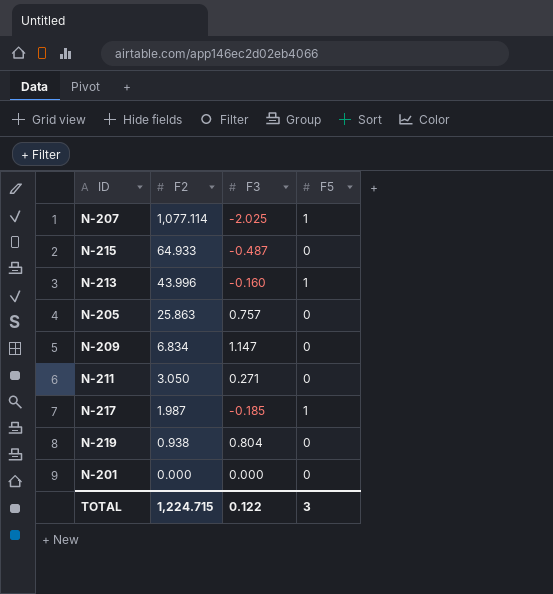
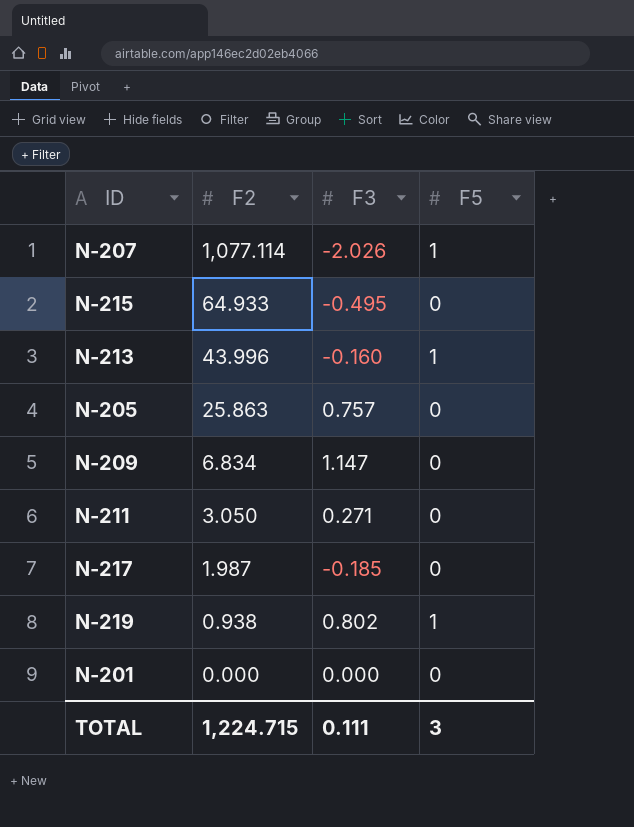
N-207 | F3: -2.025 -> -2.026
N-215 | F3: -0.487 -> -0.495
N-217 | F5: 1 -> 0
N-219 | F3: 0.804 -> 0.802
N-219 | F5: 0 -> 1
TOTAL | F3: 0.122 -> 0.111

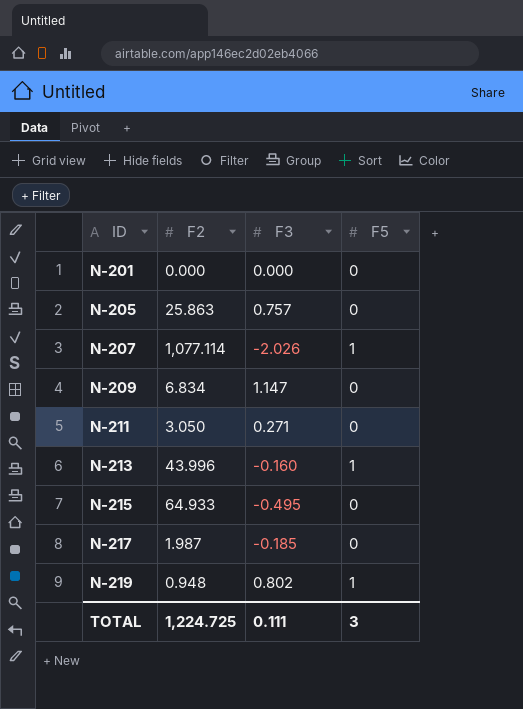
row order: F2 descending -> ID ascending
N-219 | F2: 0.938 -> 0.948
TOTAL | F2: 1,224.715 -> 1,224.725

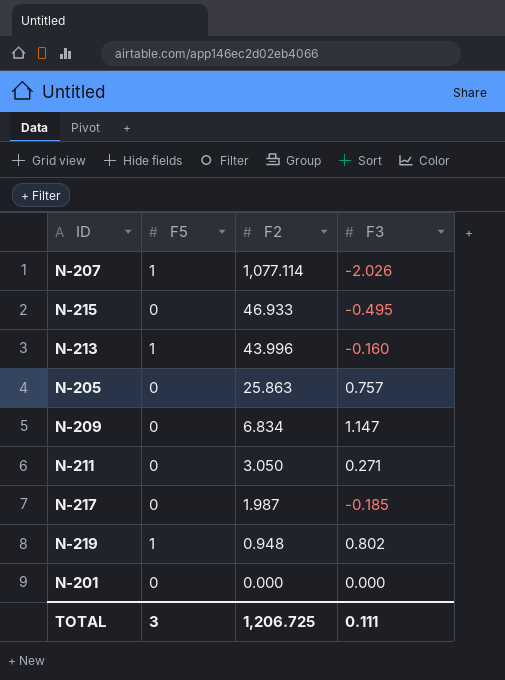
row order: ID ascending -> F2 descending
column F5 | position: 4 -> 2
N-215 | F2: 64.933 -> 46.933
TOTAL | F2: 1,224.725 -> 1,206.725

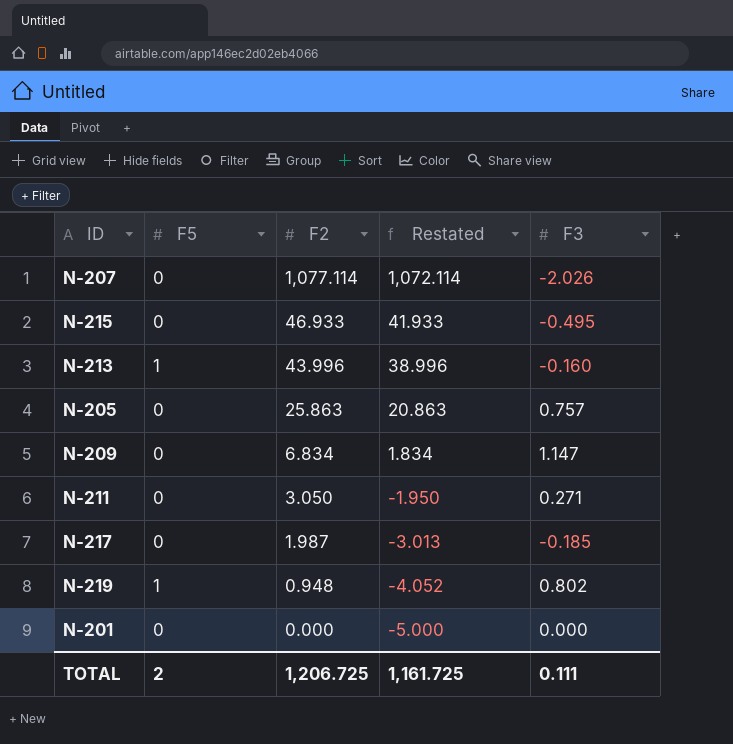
column Restated | formula: none -> [F2] - 5
N-207 | F5: 1 -> 0
TOTAL | F5: 3 -> 2

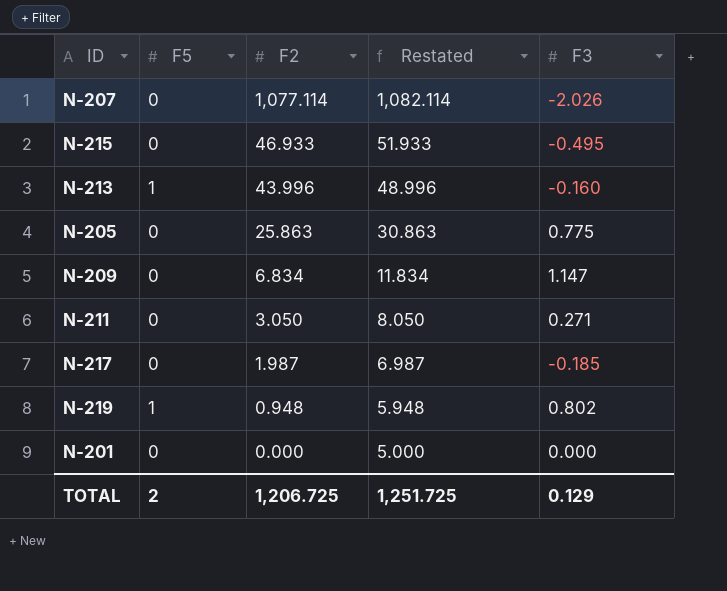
column Restated | formula: [F2] - 5 -> [F2] + 5
N-205 | F3: 0.757 -> 0.775
TOTAL | Restated: 1,161.725 -> 1,251.725
TOTAL | F3: 0.111 -> 0.129

